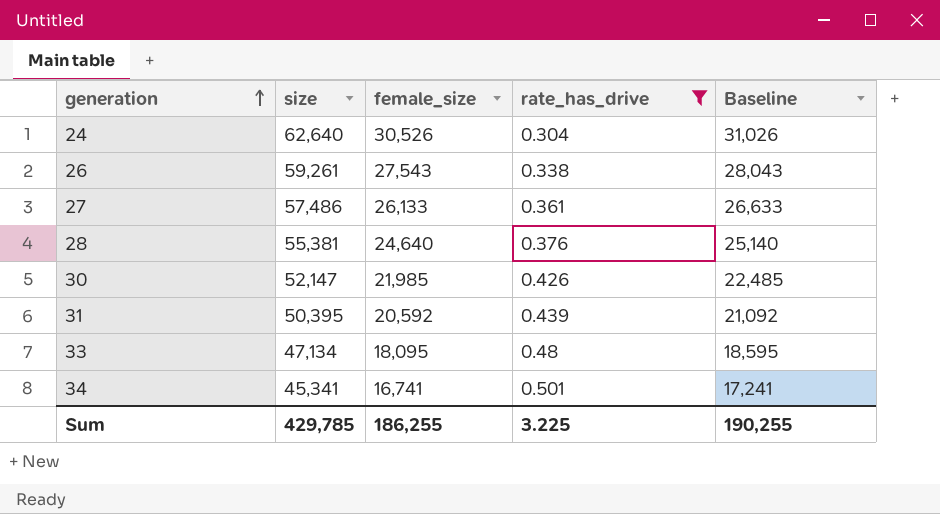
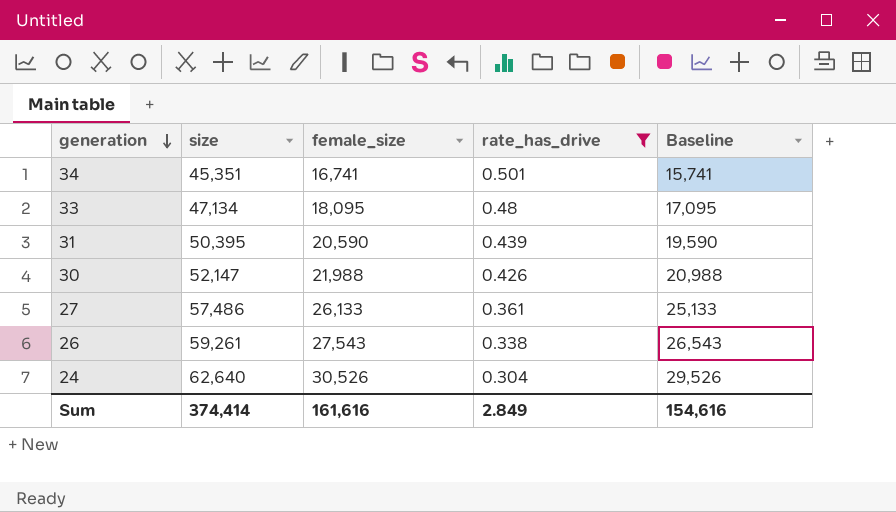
row order: generation ascending -> generation descending
column Baseline | formula: [female_size] + 500 -> [female_size] - 1000
row 28: 55,381 | 24,640 | 0.376 | 25,140 -> none
34 | size: 45,341 -> 45,351
31 | female_size: 20,592 -> 20,590
30 | female_size: 21,985 -> 21,988
Sum | size: 429,785 -> 374,414
Sum | female_size: 186,255 -> 161,616
Sum | rate_has_drive: 3.225 -> 2.849
Sum | Baseline: 190,255 -> 154,616

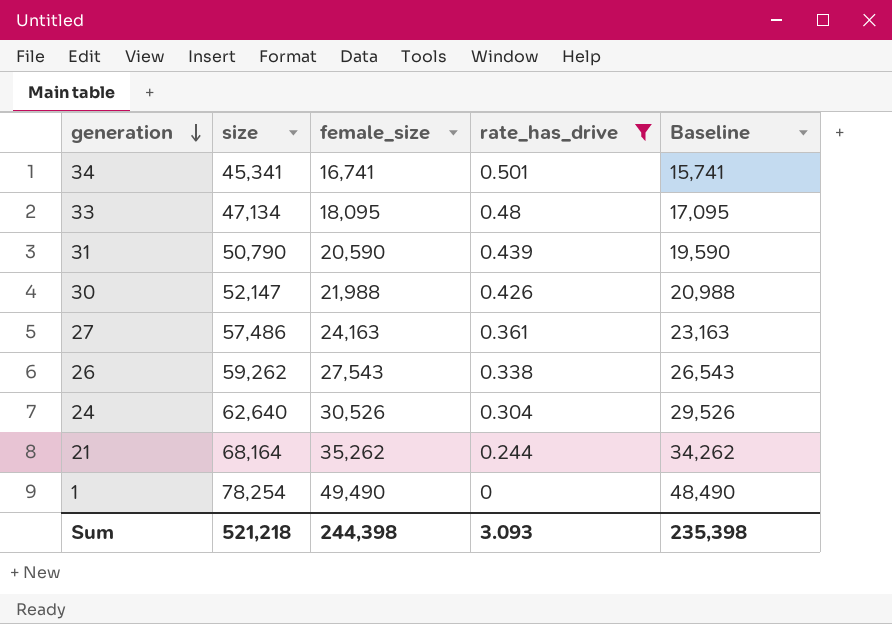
34 | size: 45,351 -> 45,341
31 | size: 50,395 -> 50,790
27 | female_size: 26,133 -> 24,163
27 | Baseline: 25,133 -> 23,163
26 | size: 59,261 -> 59,262
row 21: none -> 68,164 | 35,262 | 0.244 | 34,262
row 1: none -> 78,254 | 49,490 | 0 | 48,490
Sum | size: 374,414 -> 521,218
Sum | female_size: 161,616 -> 244,398
Sum | rate_has_drive: 2.849 -> 3.093
Sum | Baseline: 154,616 -> 235,398

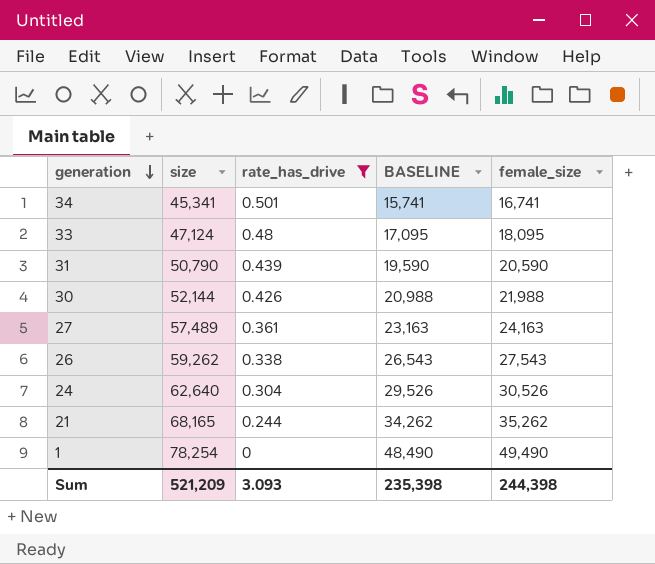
column name: Baseline -> BASELINE
column female_size | position: 3 -> 5
33 | size: 47,134 -> 47,124
30 | size: 52,147 -> 52,144
27 | size: 57,486 -> 57,489
21 | size: 68,164 -> 68,165
Sum | size: 521,218 -> 521,209

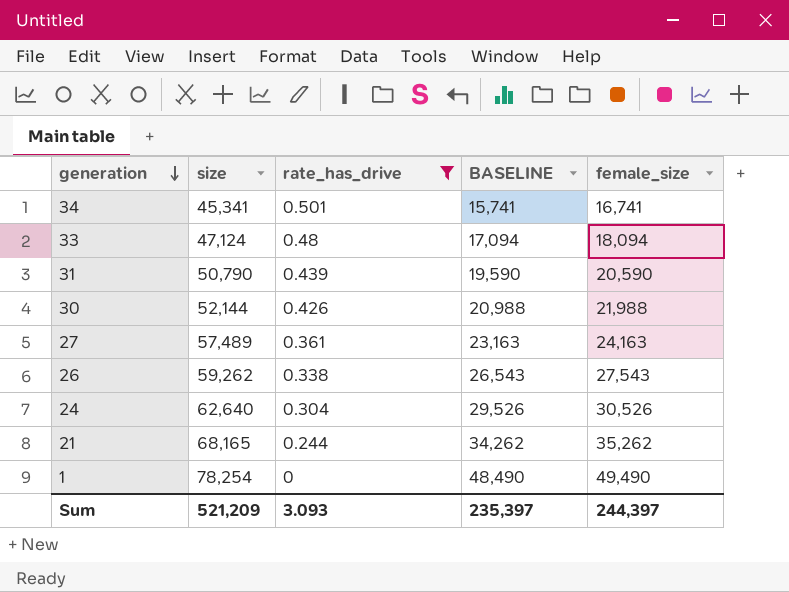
33 | BASELINE: 17,095 -> 17,094
33 | female_size: 18,095 -> 18,094
Sum | BASELINE: 235,398 -> 235,397
Sum | female_size: 244,398 -> 244,397

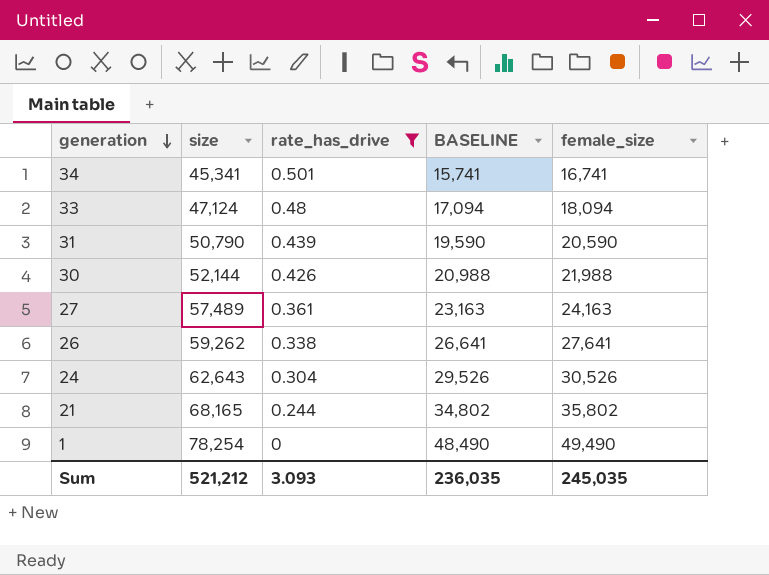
26 | BASELINE: 26,543 -> 26,641
26 | female_size: 27,543 -> 27,641
24 | size: 62,640 -> 62,643
21 | BASELINE: 34,262 -> 34,802
21 | female_size: 35,262 -> 35,802
Sum | size: 521,209 -> 521,212
Sum | BASELINE: 235,397 -> 236,035
Sum | female_size: 244,397 -> 245,035

